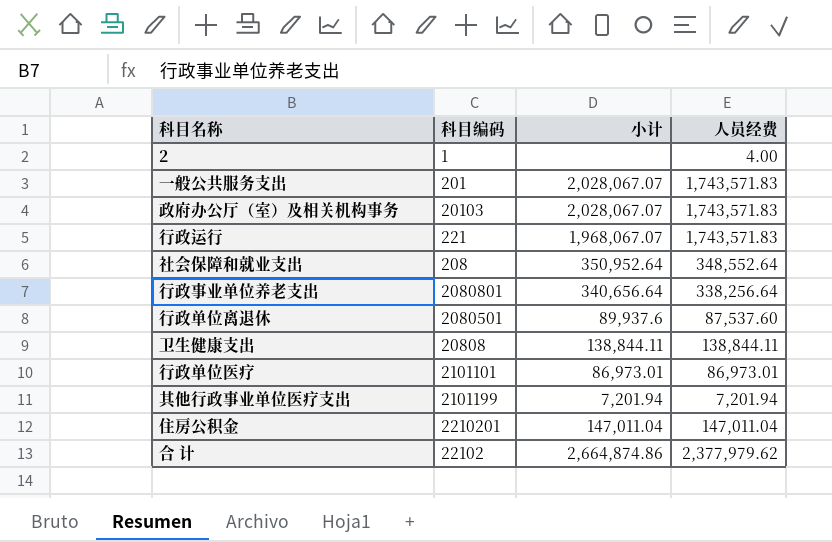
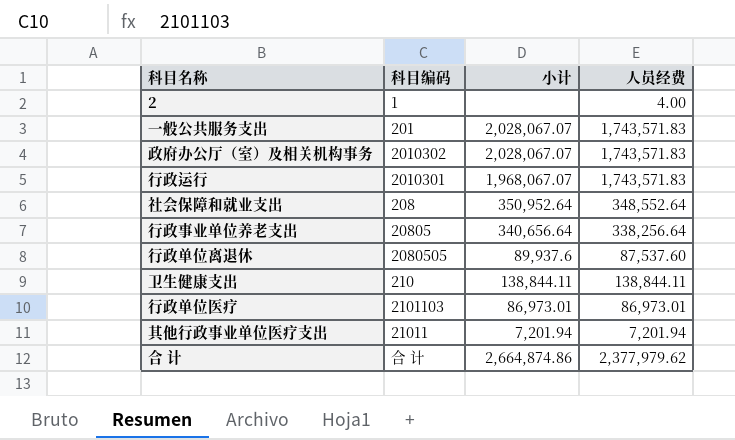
row 住房公积金: 2210201 | 147,011.04 | 147,011.04 -> none
政府办公厅（室）及相关机构事务 | 科目编码: 20103 -> 2010302
行政运行 | 科目编码: 221 -> 2010301
行政事业单位养老支出 | 科目编码: 2080801 -> 20805
行政单位离退休 | 科目编码: 2080501 -> 2080505
卫生健康支出 | 科目编码: 20808 -> 210
行政单位医疗 | 科目编码: 2101101 -> 2101103
其他行政事业单位医疗支出 | 科目编码: 2101199 -> 21011
合 计 | 科目编码: 22102 -> 合 计

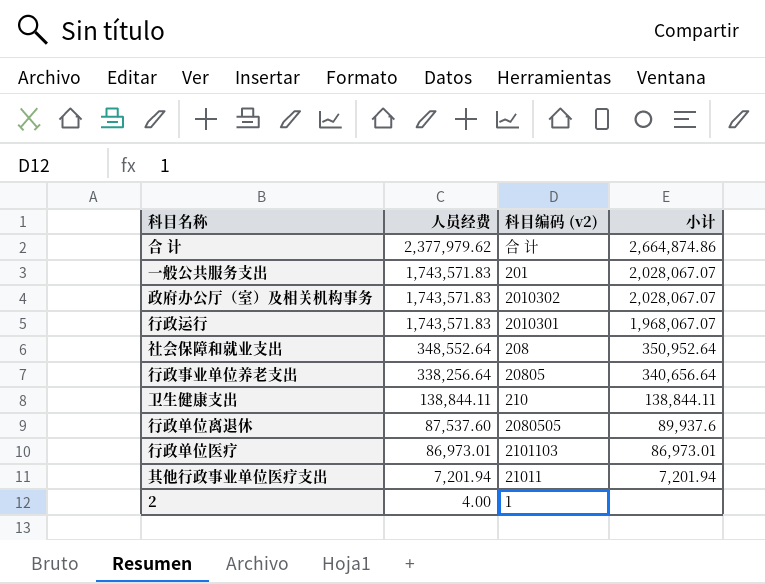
row order: none -> 人员经费 descending
column 人员经费 | position: 4 -> 2
column name: 科目编码 -> 科目编码 (v2)

